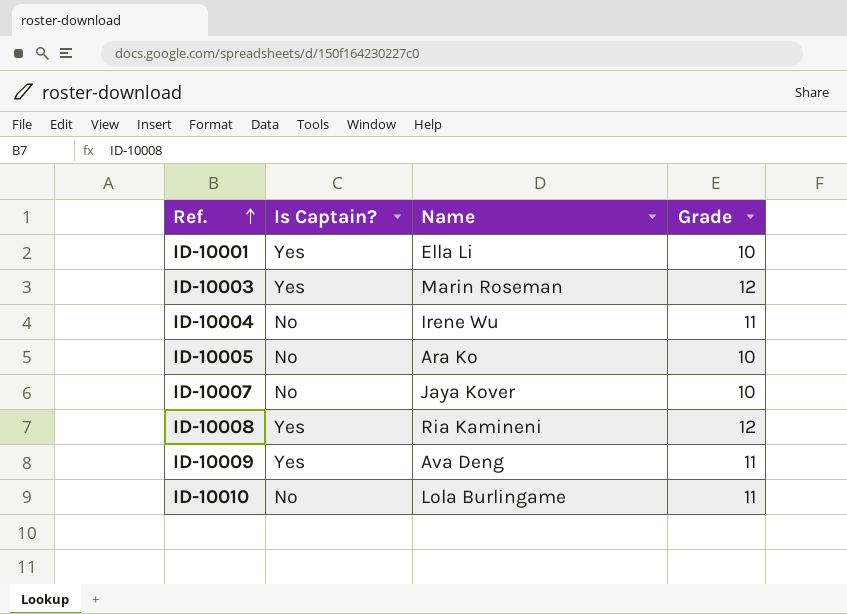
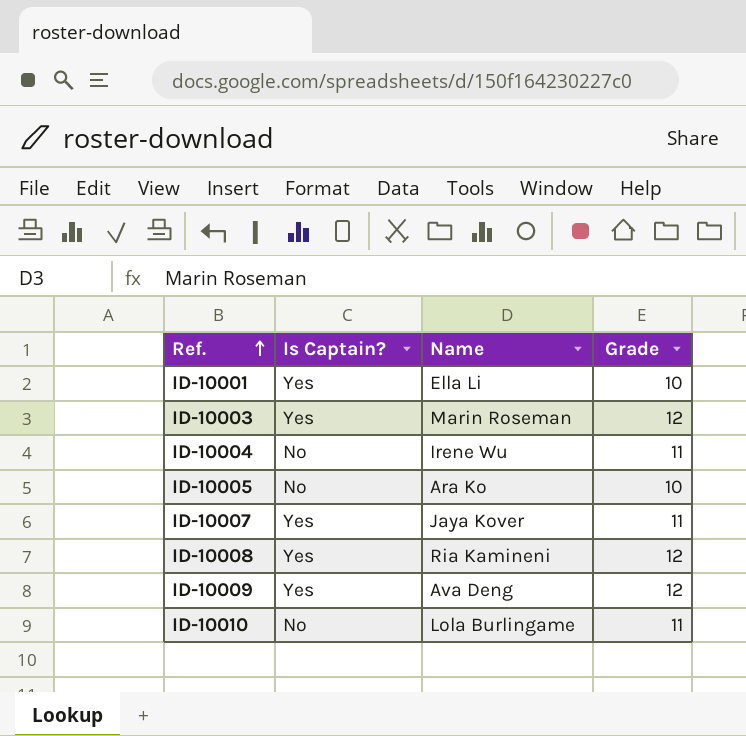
ID-10007 | Is Captain?: No -> Yes
ID-10007 | Grade: 10 -> 11
ID-10009 | Grade: 11 -> 12

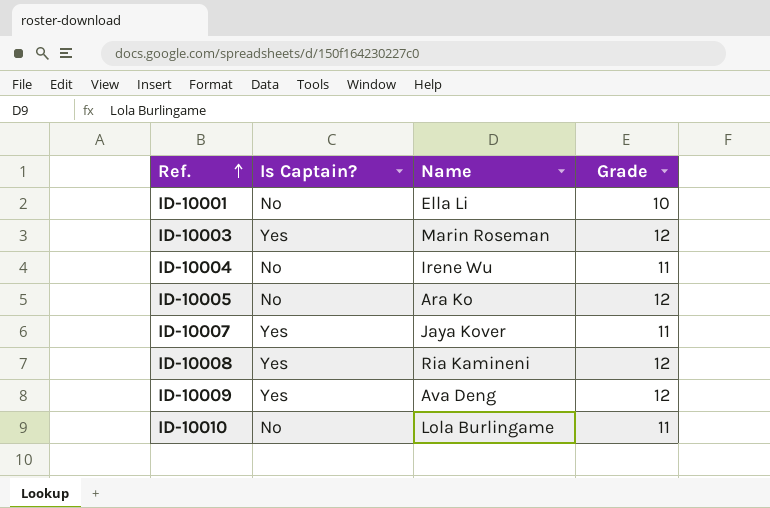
ID-10001 | Is Captain?: Yes -> No
ID-10005 | Grade: 10 -> 12

